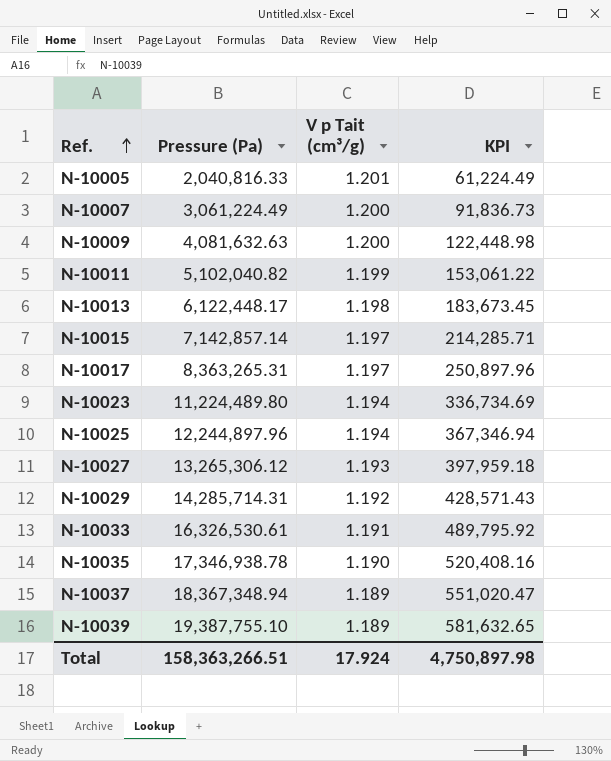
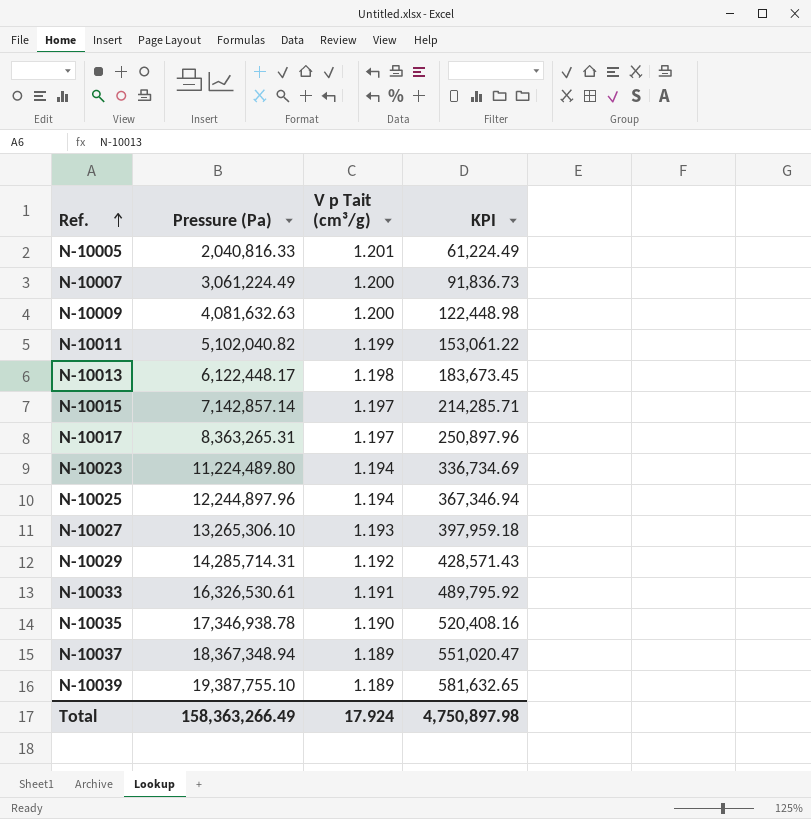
N-10027 | Pressure (Pa): 13,265,306.12 -> 13,265,306.10
Total | Pressure (Pa): 158,363,266.51 -> 158,363,266.49

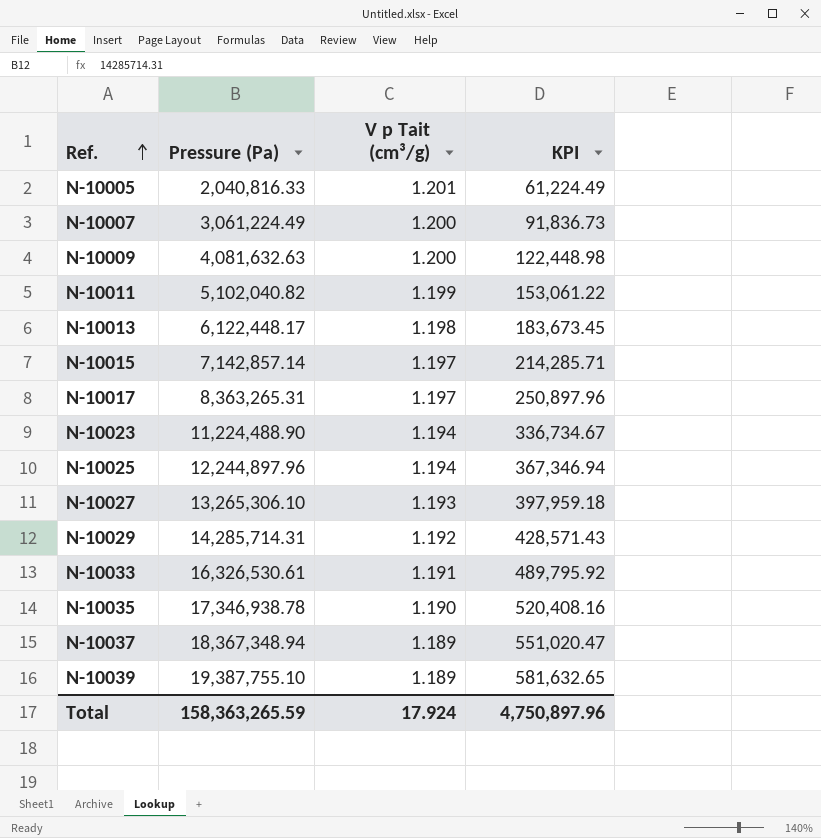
N-10023 | Pressure (Pa): 11,224,489.80 -> 11,224,488.90
N-10023 | KPI: 336,734.69 -> 336,734.67
Total | Pressure (Pa): 158,363,266.49 -> 158,363,265.59
Total | KPI: 4,750,897.98 -> 4,750,897.96

